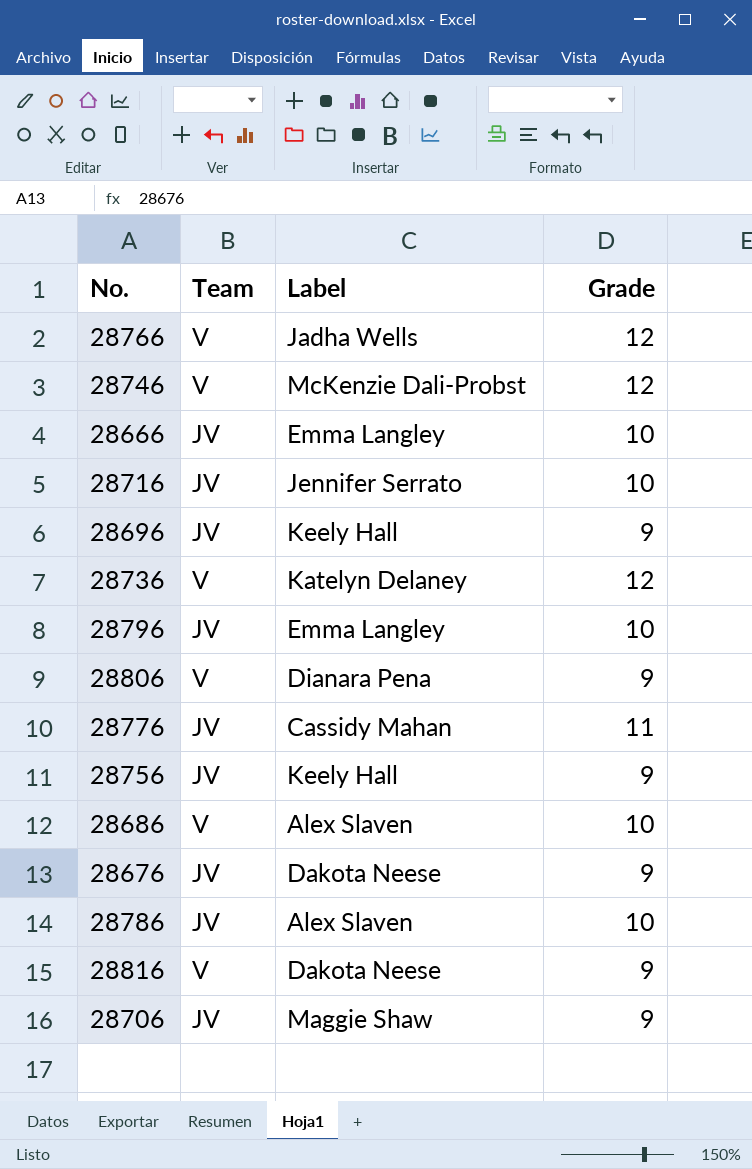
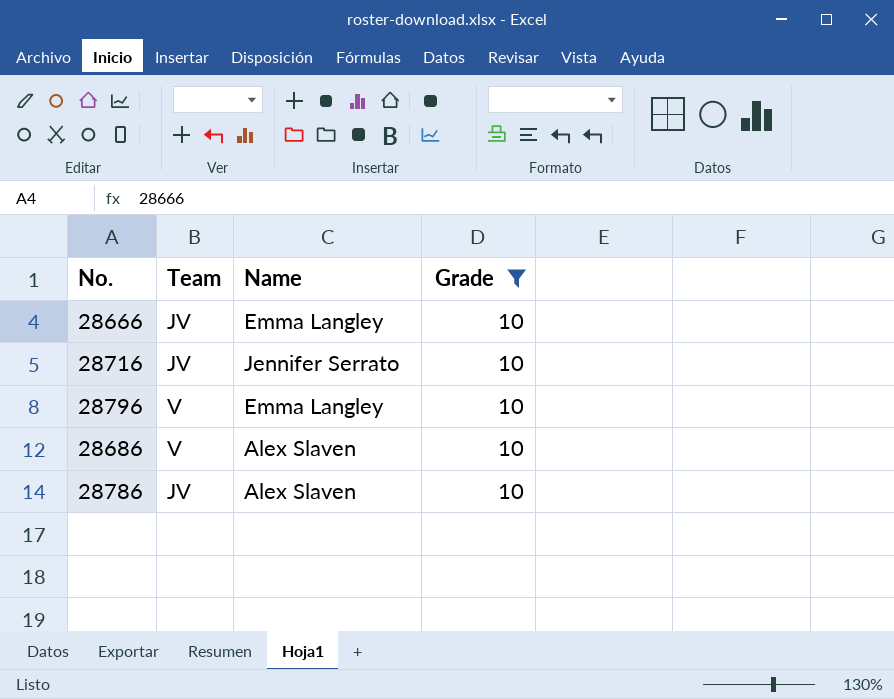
filter: none -> Grade = 10
column name: Label -> Name
28796 | Team: JV -> V

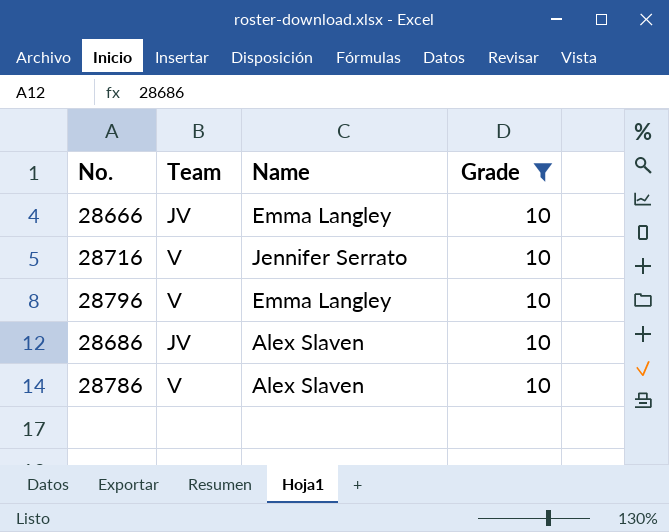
28716 | Team: JV -> V
28686 | Team: V -> JV
28786 | Team: JV -> V

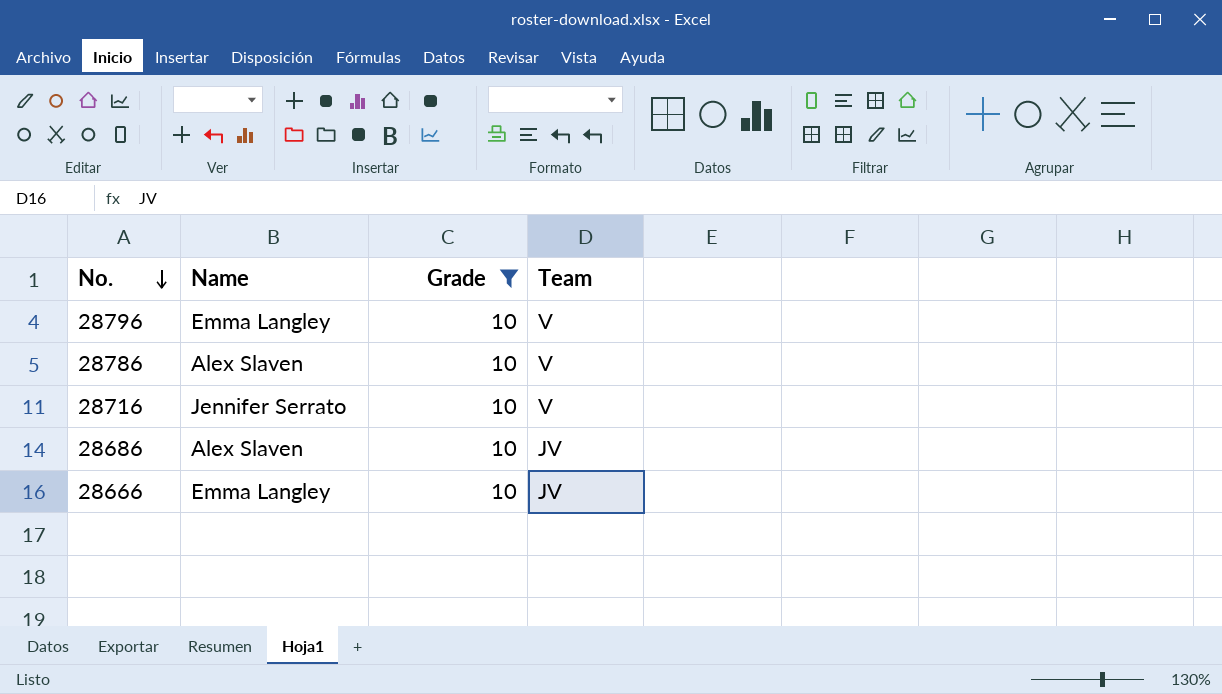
row order: none -> No. descending
column Team | position: 2 -> 4

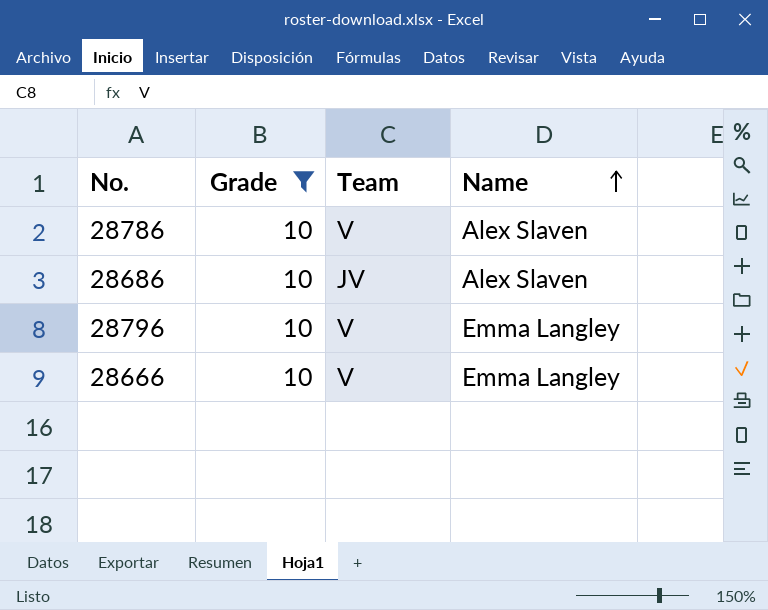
row order: No. descending -> Name ascending
column Name | position: 2 -> 4
row 28716: Jennifer Serrato | 10 | V -> none
28666 | Team: JV -> V

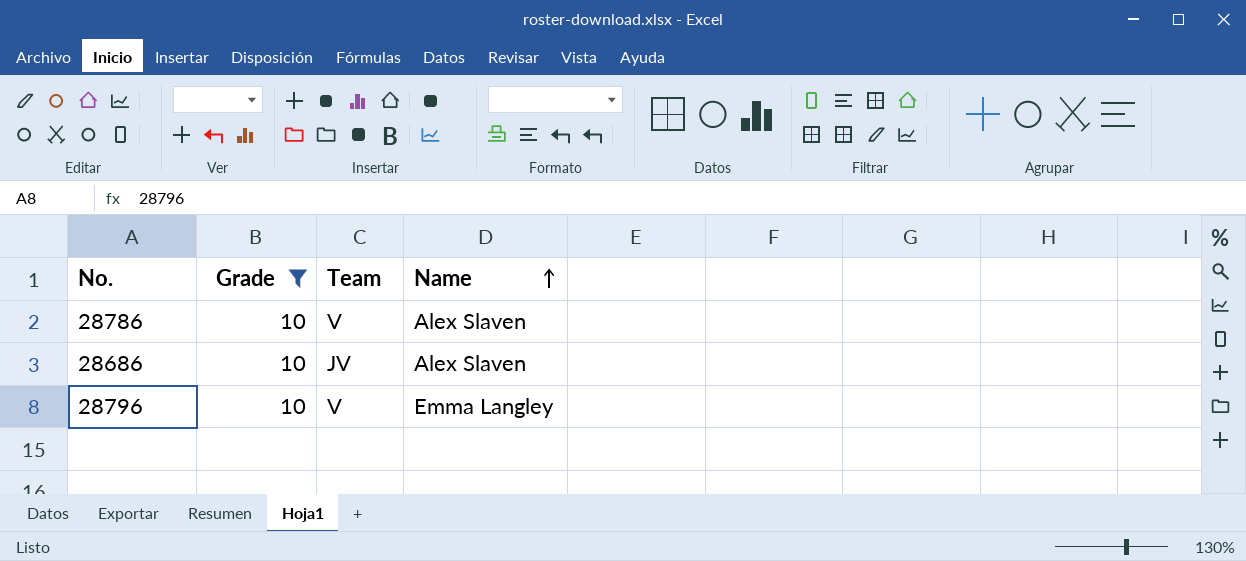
row 28666: 10 | V | Emma Langley -> none

